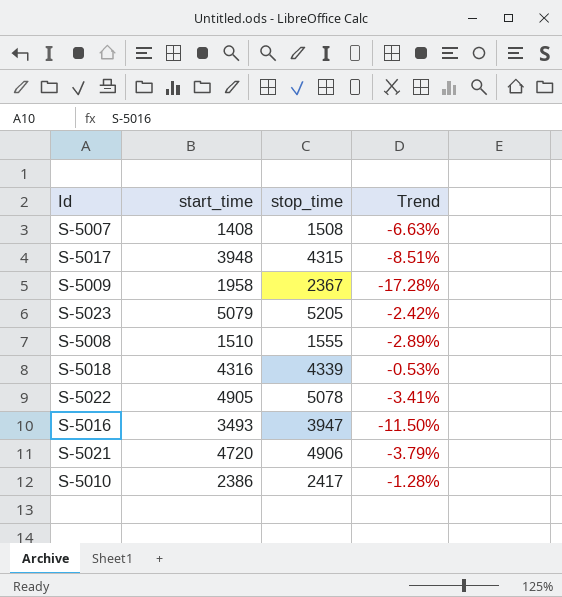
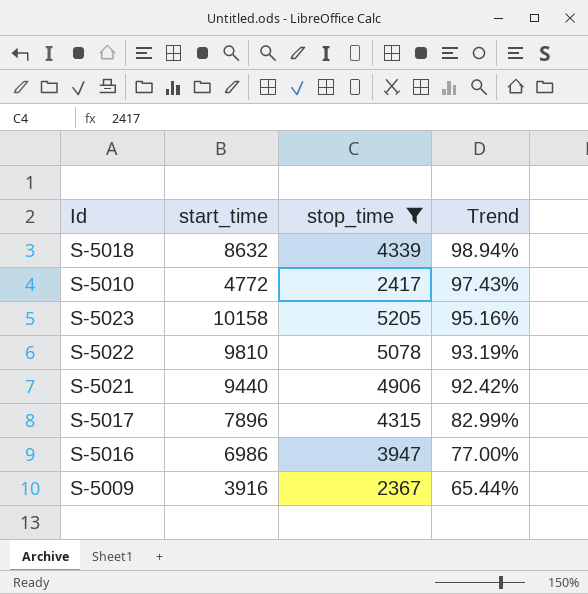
filter: none -> stop_time >= 2367
row order: none -> Trend descending
S-5018 | start_time: 4316 -> 8632
S-5018 | Trend: -0.53% -> 98.94%
S-5010 | start_time: 2386 -> 4772
S-5010 | Trend: -1.28% -> 97.43%
S-5023 | start_time: 5079 -> 10158
S-5023 | Trend: -2.42% -> 95.16%
S-5022 | start_time: 4905 -> 9810
S-5022 | Trend: -3.41% -> 93.19%
S-5021 | start_time: 4720 -> 9440
S-5021 | Trend: -3.79% -> 92.42%
S-5017 | start_time: 3948 -> 7896
S-5017 | Trend: -8.51% -> 82.99%
S-5016 | start_time: 3493 -> 6986
S-5016 | Trend: -11.50% -> 77.00%
S-5009 | start_time: 1958 -> 3916
S-5009 | Trend: -17.28% -> 65.44%

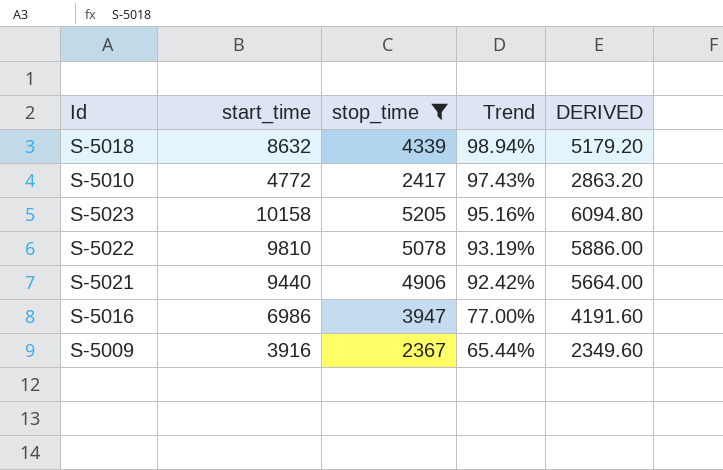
column DERIVED | formula: none -> [start_time] * 0.6
row S-5017: 7896 | 4315 | 82.99% -> none

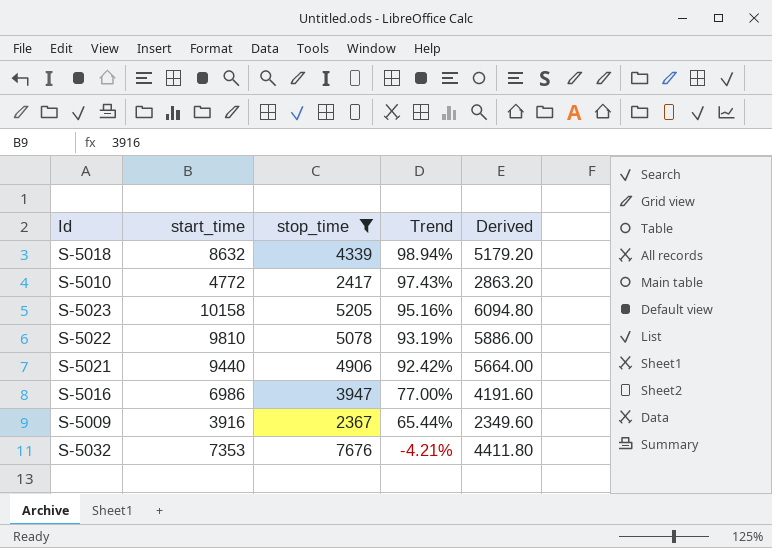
column name: DERIVED -> Derived
row S-5032: none -> 7353 | 7676 | -4.21% | 4411.80

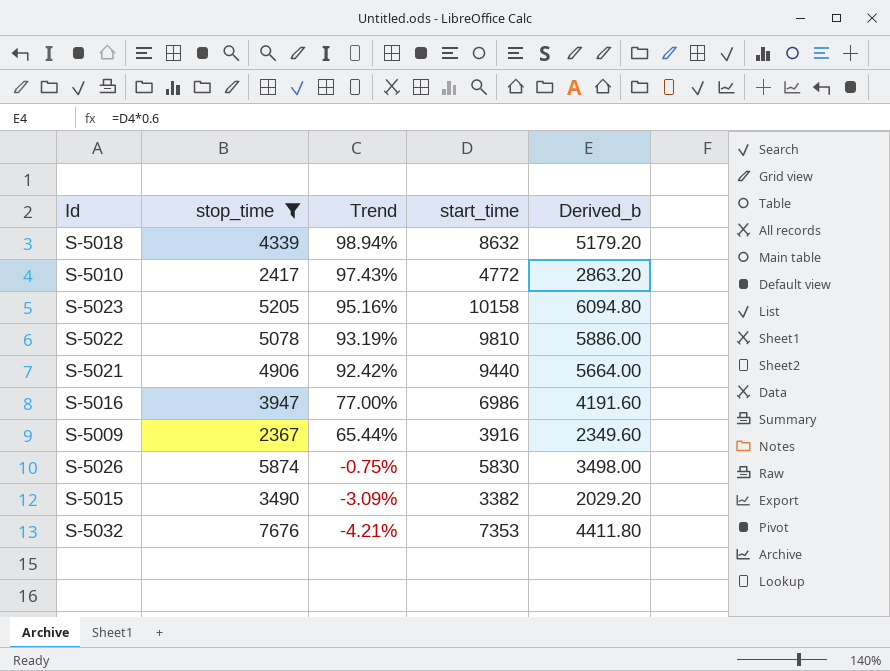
column start_time | position: 2 -> 4
column name: Derived -> Derived_b
row S-5026: none -> 5874 | -0.75% | 5830 | 3498.00
row S-5015: none -> 3490 | -3.09% | 3382 | 2029.20

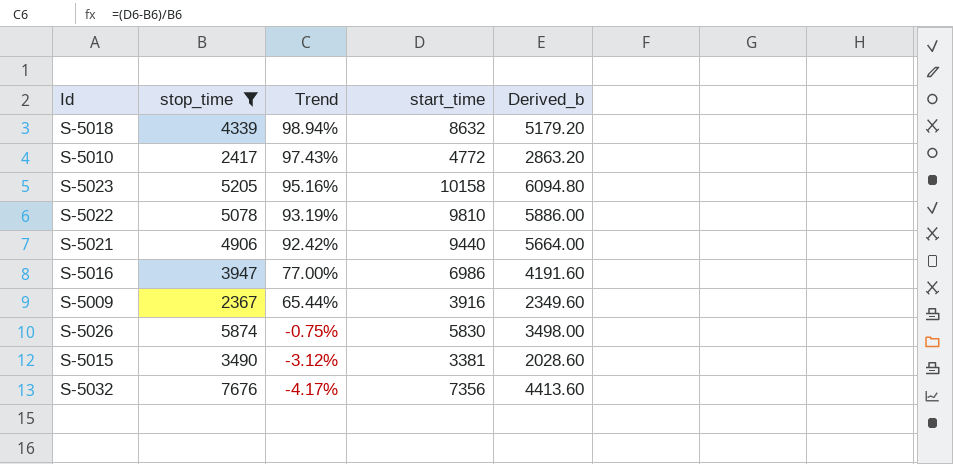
S-5015 | Trend: -3.09% -> -3.12%
S-5015 | start_time: 3382 -> 3381
S-5015 | Derived_b: 2029.20 -> 2028.60
S-5032 | Trend: -4.21% -> -4.17%
S-5032 | start_time: 7353 -> 7356
S-5032 | Derived_b: 4411.80 -> 4413.60

